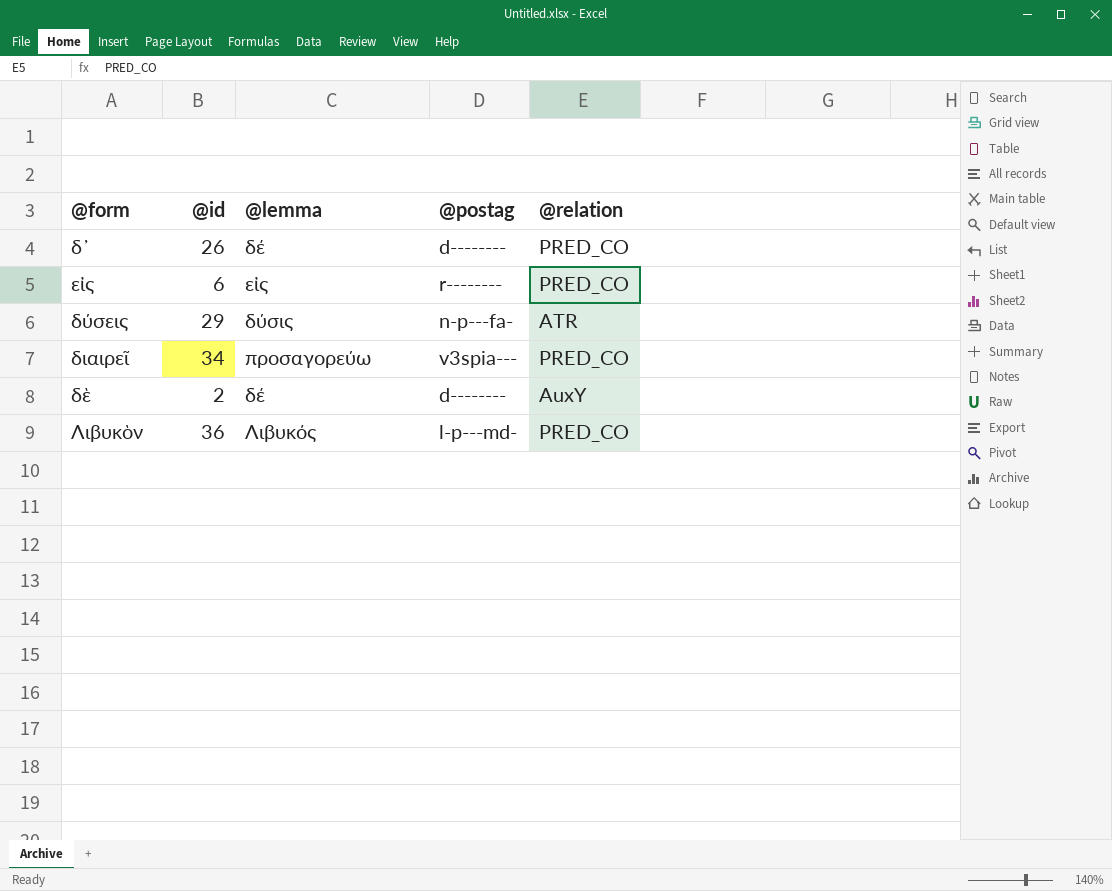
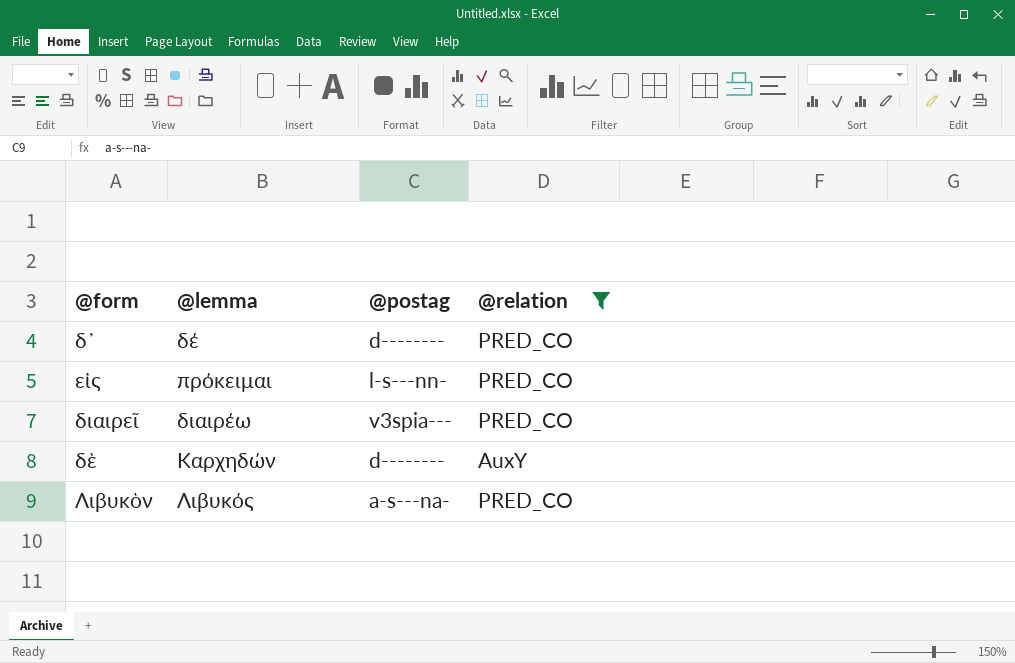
filter: none -> @relation != ATR
column @id | position: 2 -> none
εἰς | @lemma: εἰς -> πρόκειμαι
εἰς | @postag: r-------- -> l-s---nn-
διαιρεῖ | @lemma: προσαγορεύω -> διαιρέω
δὲ | @lemma: δέ -> Καρχηδών
Λιβυκὸν | @postag: l-p---md- -> a-s---na-

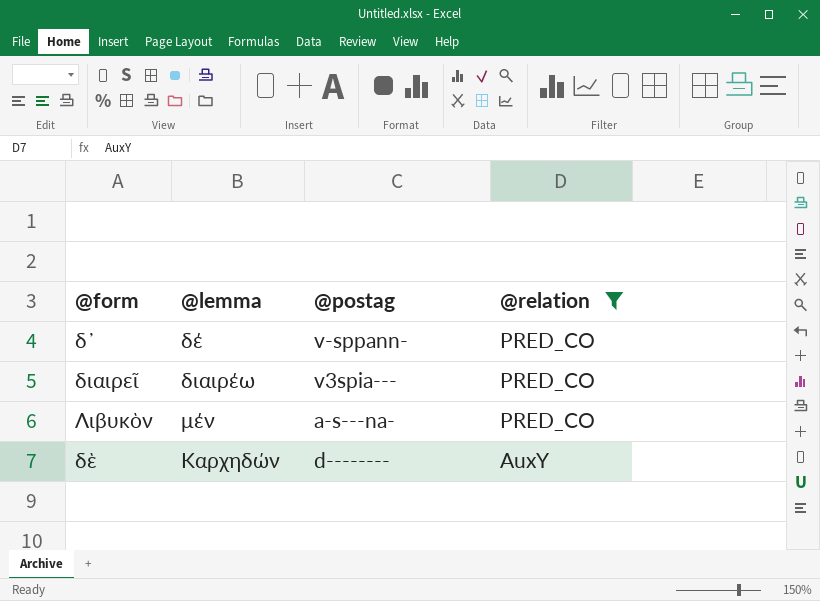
row order: none -> @relation descending
row εἰς: πρόκειμαι | l-s---nn- | PRED_CO -> none
δ᾽ | @postag: d-------- -> v-sppann-
Λιβυκὸν | @lemma: Λιβυκός -> μέν

